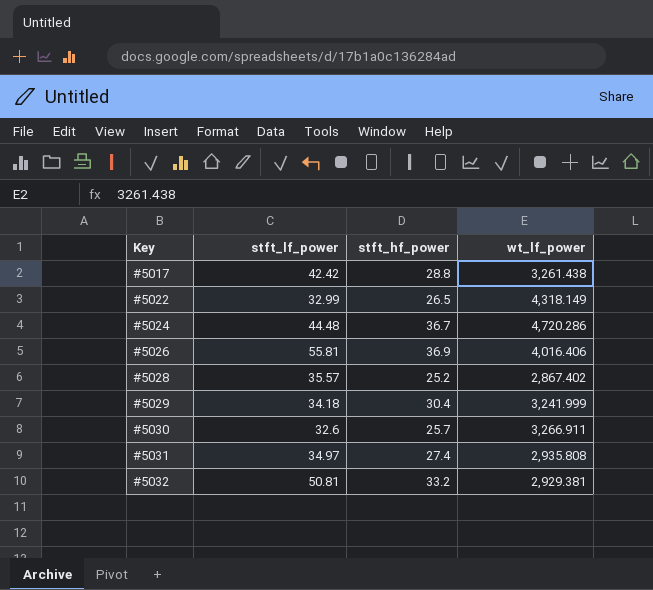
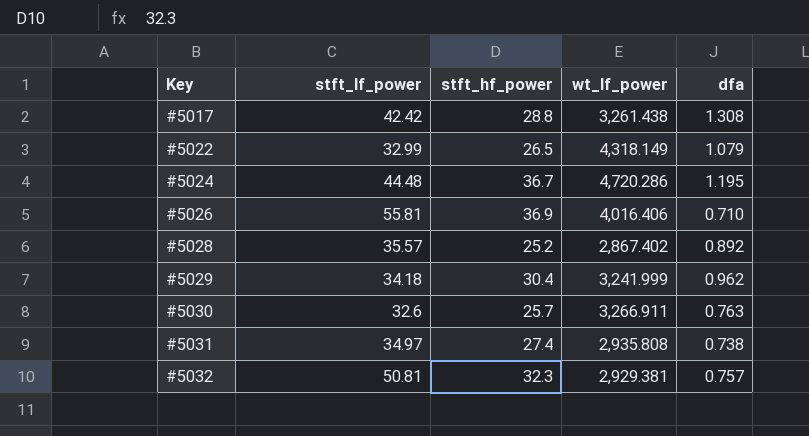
column dfa | position: none -> 5
#5032 | stft_hf_power: 33.2 -> 32.3

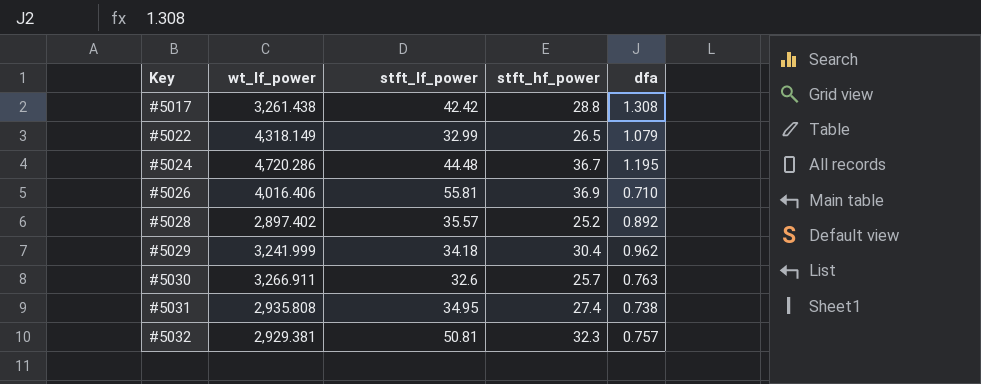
column wt_lf_power | position: 4 -> 2
#5028 | wt_lf_power: 2,867.402 -> 2,897.402
#5031 | stft_lf_power: 34.97 -> 34.95

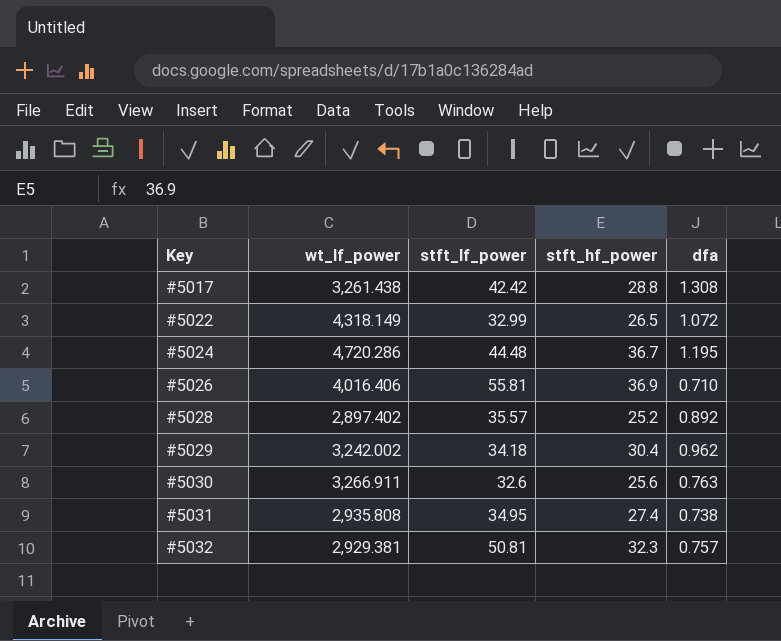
#5022 | dfa: 1.079 -> 1.072
#5029 | wt_lf_power: 3,241.999 -> 3,242.002
#5030 | stft_hf_power: 25.7 -> 25.6

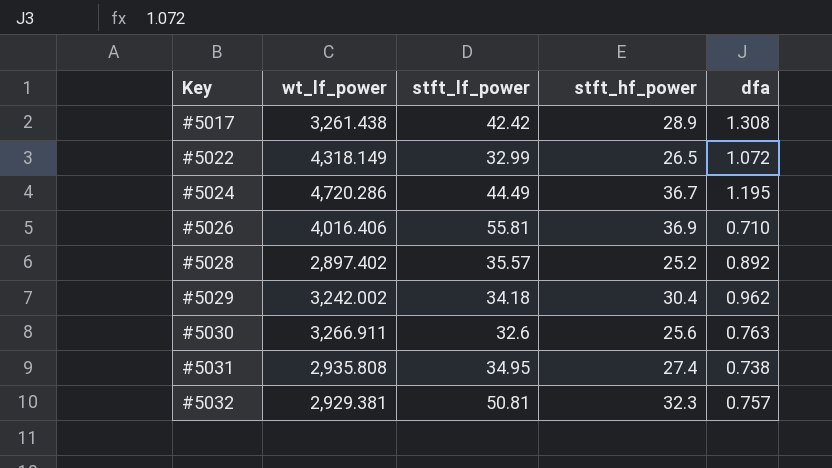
#5017 | stft_hf_power: 28.8 -> 28.9
#5024 | stft_lf_power: 44.48 -> 44.49

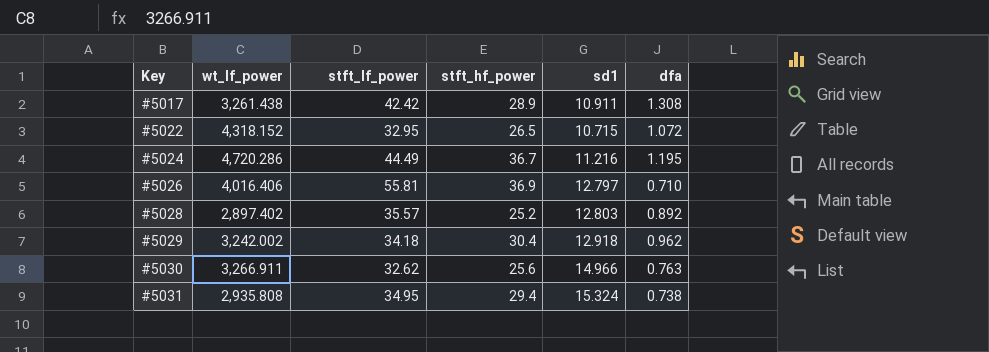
column sd1 | position: none -> 5
row #5032: 2,929.381 | 50.81 | 32.3 | 0.757 -> none
#5022 | wt_lf_power: 4,318.149 -> 4,318.152
#5022 | stft_lf_power: 32.99 -> 32.95
#5030 | stft_lf_power: 32.6 -> 32.62
#5031 | stft_hf_power: 27.4 -> 29.4

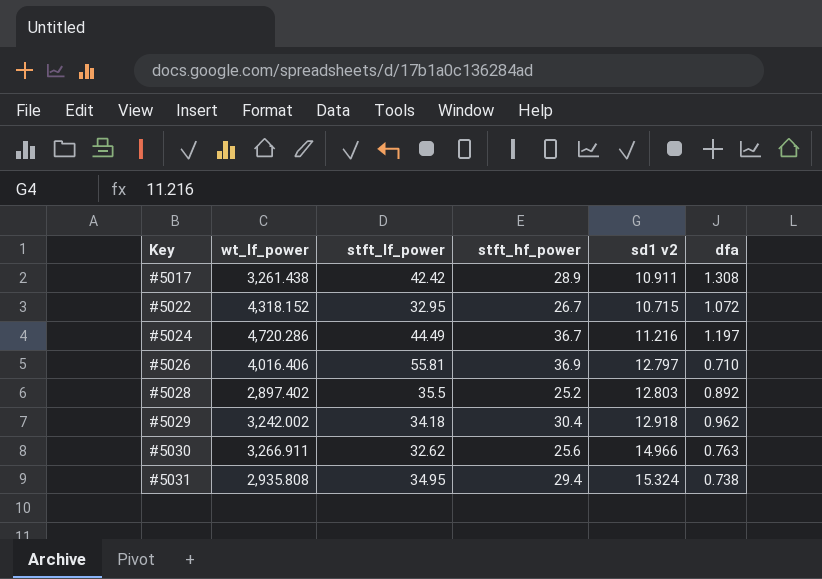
column name: sd1 -> sd1 v2
#5022 | stft_hf_power: 26.5 -> 26.7
#5024 | dfa: 1.195 -> 1.197
#5028 | stft_lf_power: 35.57 -> 35.5

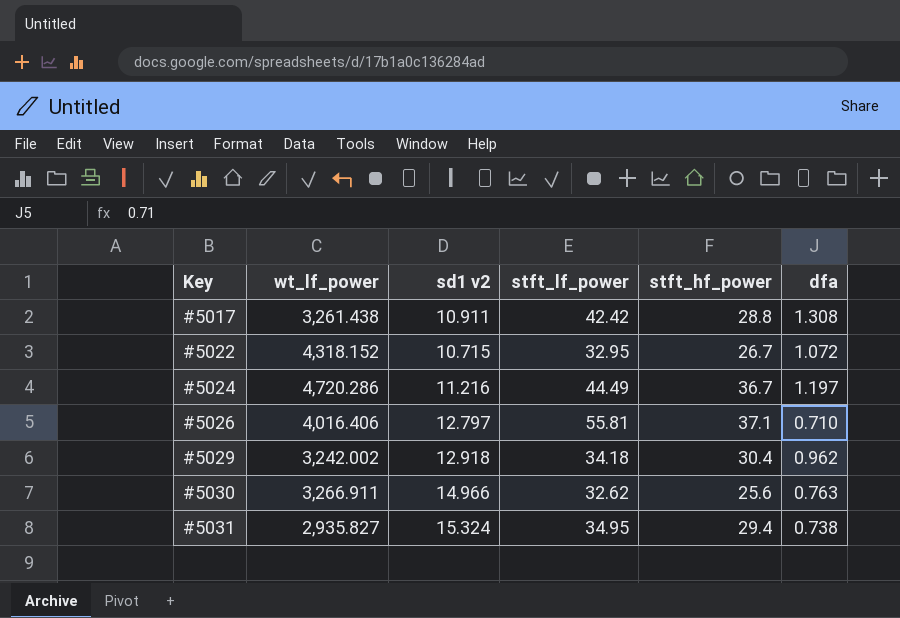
column sd1 v2 | position: 5 -> 3
row #5028: 2,897.402 | 35.5 | 25.2 | 12.803 | 0.892 -> none
#5017 | stft_hf_power: 28.9 -> 28.8
#5026 | stft_hf_power: 36.9 -> 37.1
#5031 | wt_lf_power: 2,935.808 -> 2,935.827

